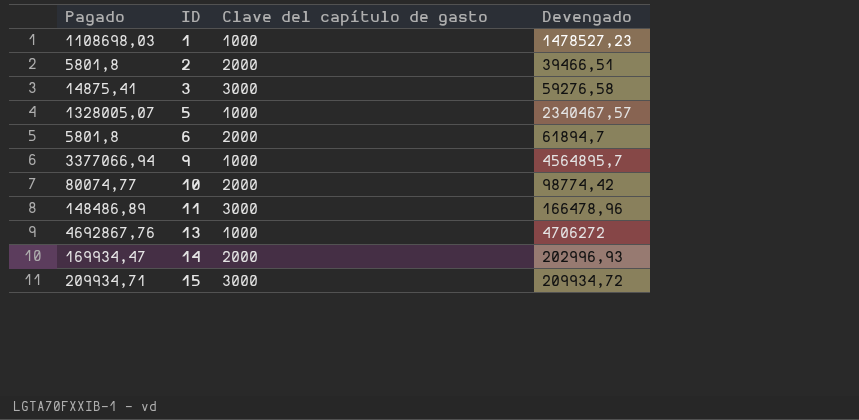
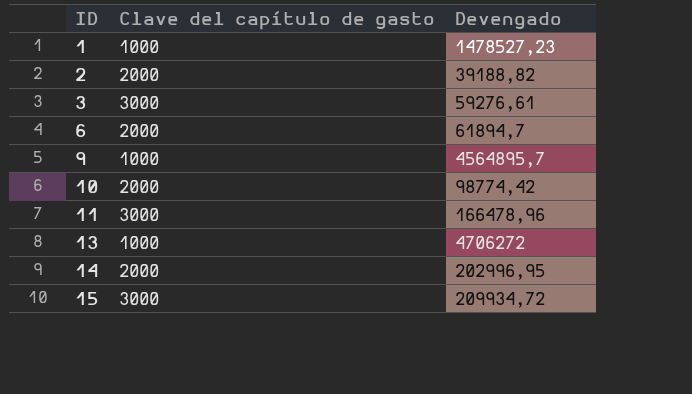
column Pagado | position: 1 -> none
row 5: 1328005,07 | 1000 | 2340467,57 -> none
2 | Devengado: 39466,51 -> 39188,82
3 | Devengado: 59276,58 -> 59276,61
14 | Devengado: 202996,93 -> 202996,95

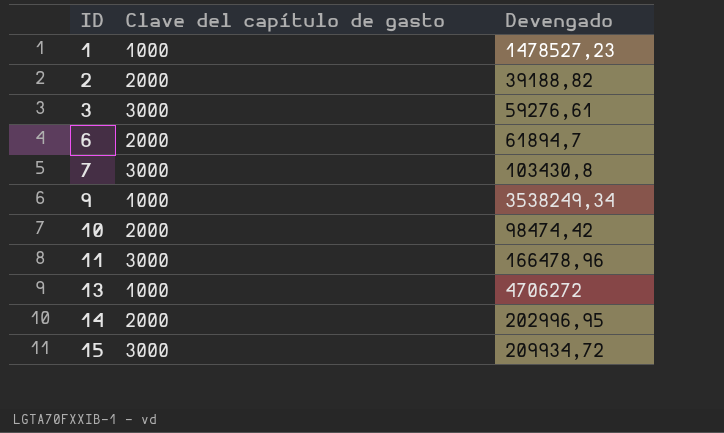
row 7: none -> 3000 | 103430,8
9 | Devengado: 4564895,7 -> 3538249,34
10 | Devengado: 98774,42 -> 98474,42

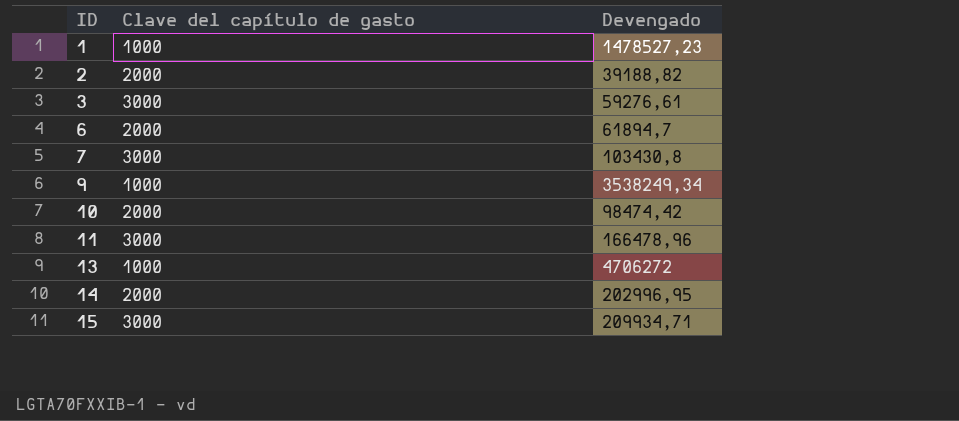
15 | Devengado: 209934,72 -> 209934,71

